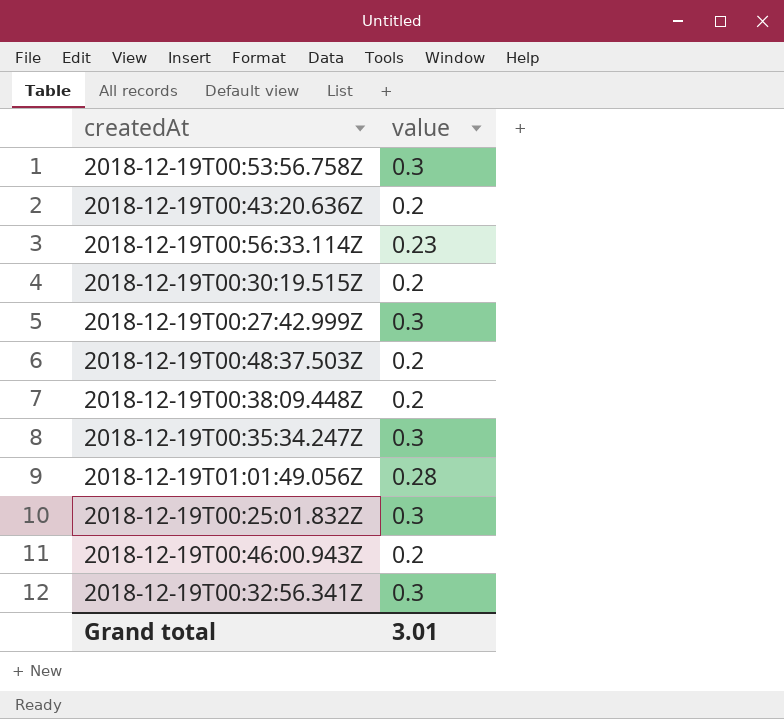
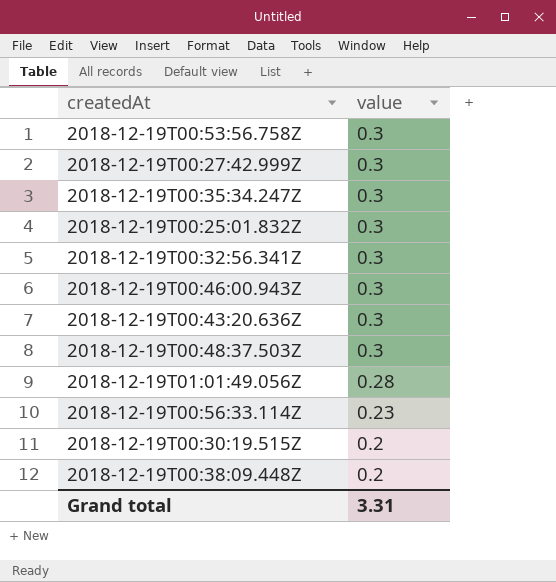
row order: none -> value descending
2018-12-19T00:46:00.943Z | value: 0.2 -> 0.3
2018-12-19T00:43:20.636Z | value: 0.2 -> 0.3
2018-12-19T00:48:37.503Z | value: 0.2 -> 0.3
Grand total | value: 3.01 -> 3.31

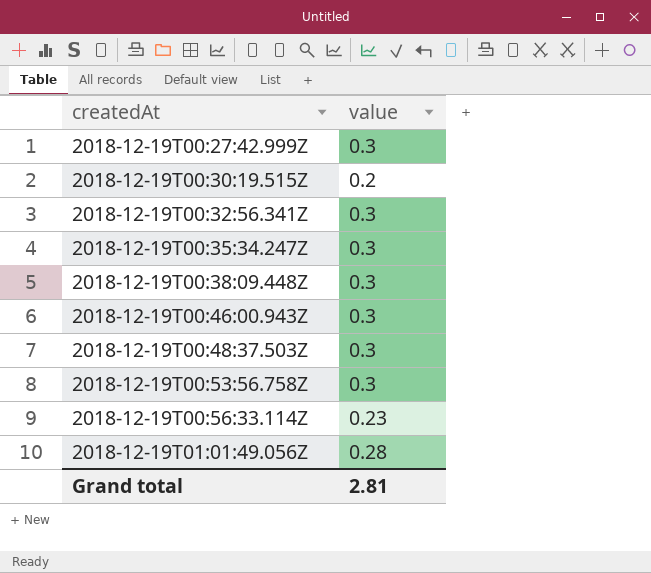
row order: value descending -> createdAt ascending
row 2018-12-19T00:25:01.832Z: 0.3 -> none
row 2018-12-19T00:43:20.636Z: 0.3 -> none
2018-12-19T00:38:09.448Z | value: 0.2 -> 0.3
Grand total | value: 3.31 -> 2.81

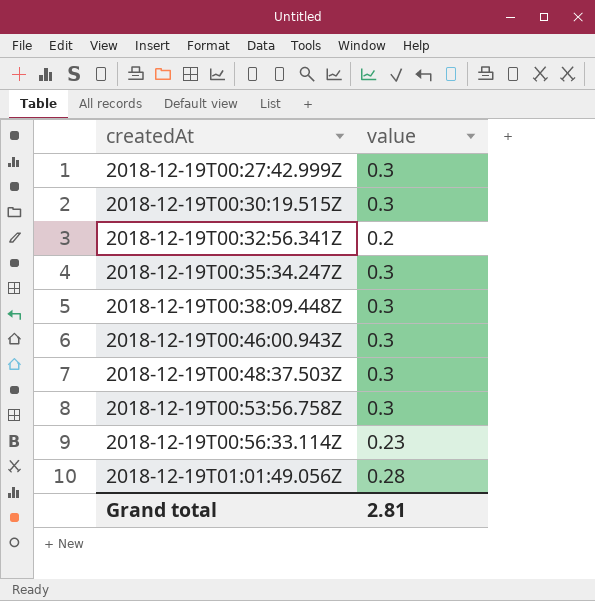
2018-12-19T00:30:19.515Z | value: 0.2 -> 0.3
2018-12-19T00:32:56.341Z | value: 0.3 -> 0.2

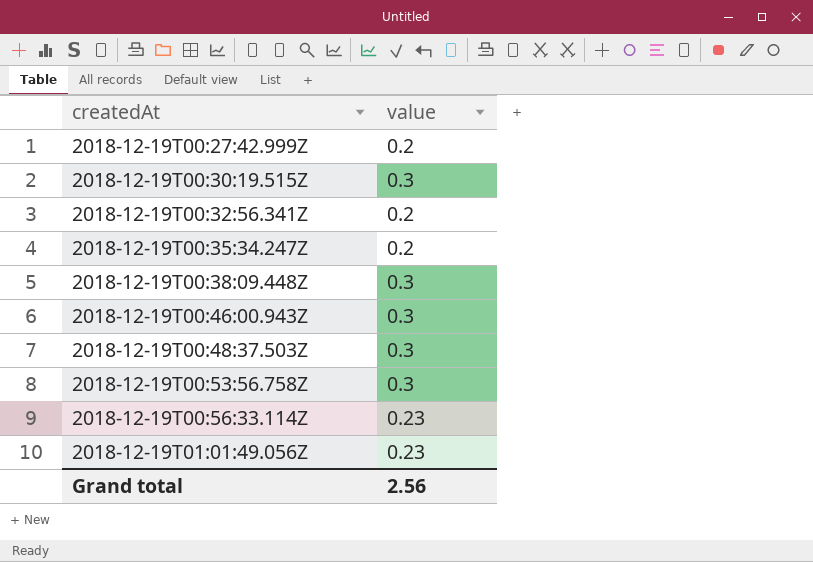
2018-12-19T00:27:42.999Z | value: 0.3 -> 0.2
2018-12-19T00:35:34.247Z | value: 0.3 -> 0.2
2018-12-19T01:01:49.056Z | value: 0.28 -> 0.23
Grand total | value: 2.81 -> 2.56

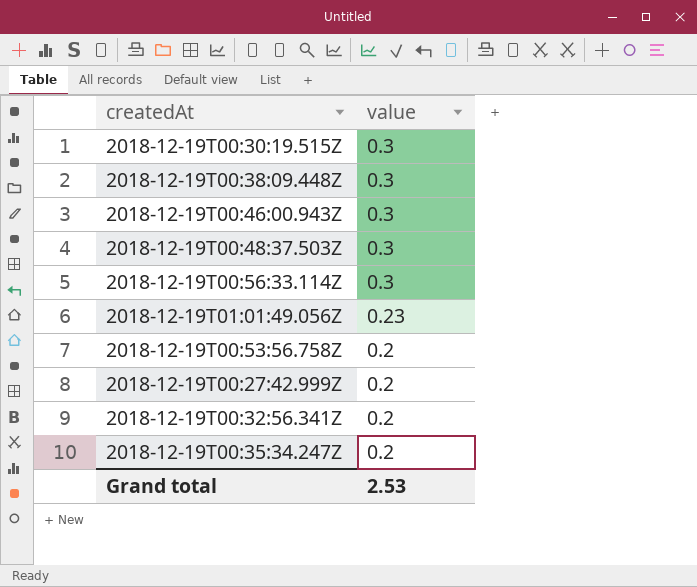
row order: createdAt ascending -> value descending
2018-12-19T00:56:33.114Z | value: 0.23 -> 0.3
2018-12-19T00:53:56.758Z | value: 0.3 -> 0.2
Grand total | value: 2.56 -> 2.53

